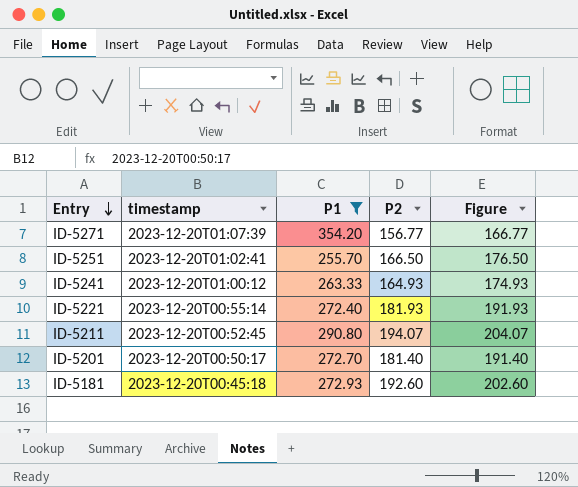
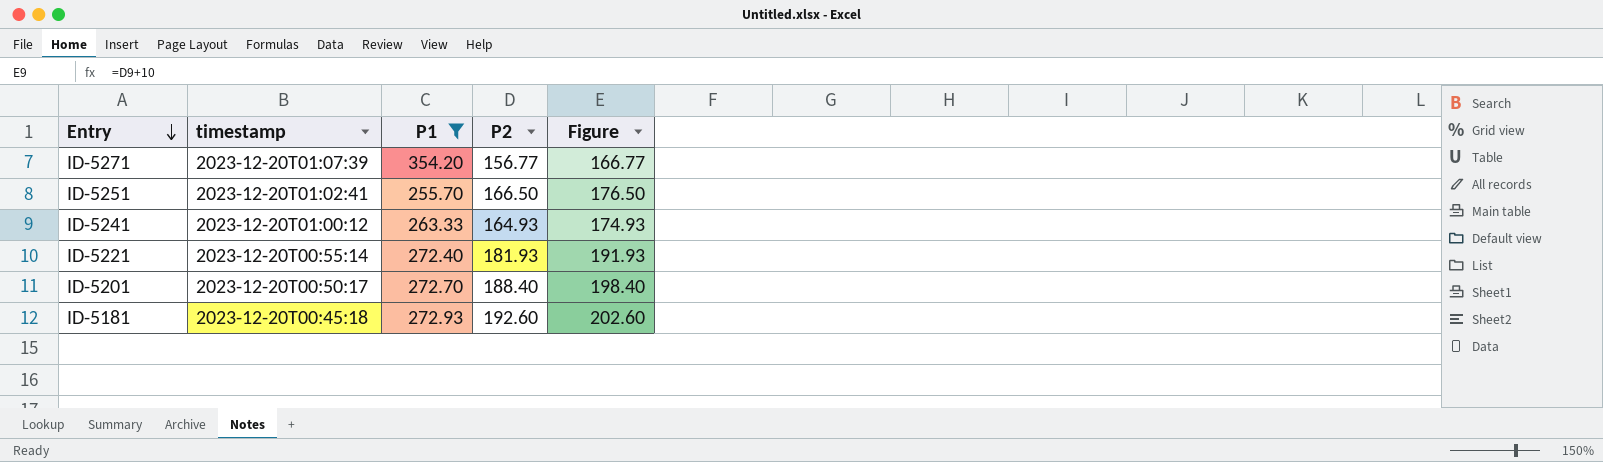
row ID-5211: 2023-12-20T00:52:45 | 290.80 | 194.07 | 204.07 -> none
ID-5201 | P2: 181.40 -> 188.40
ID-5201 | Figure: 191.40 -> 198.40

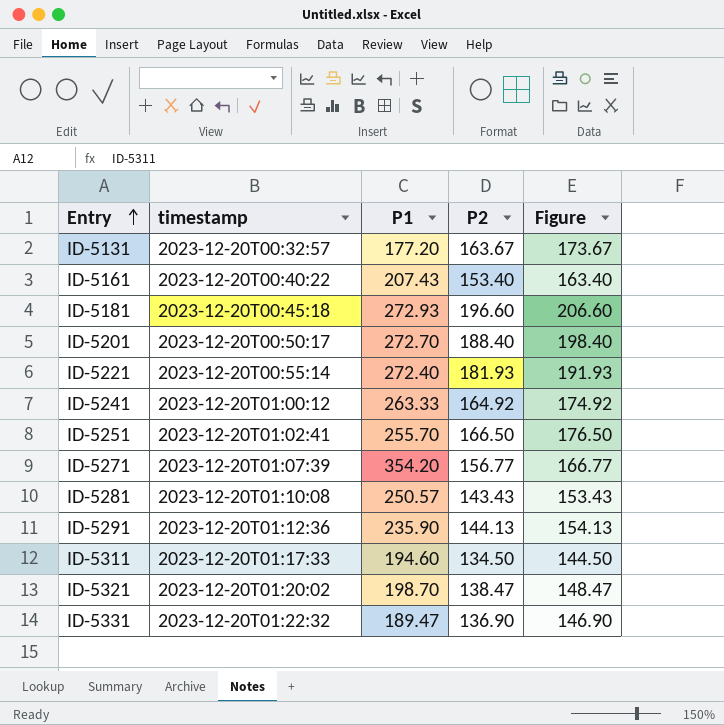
filter: P1 >= 255.70 -> none
row order: Entry descending -> Entry ascending
ID-5181 | P2: 192.60 -> 196.60
ID-5181 | Figure: 202.60 -> 206.60
ID-5241 | P2: 164.93 -> 164.92
ID-5241 | Figure: 174.93 -> 174.92

